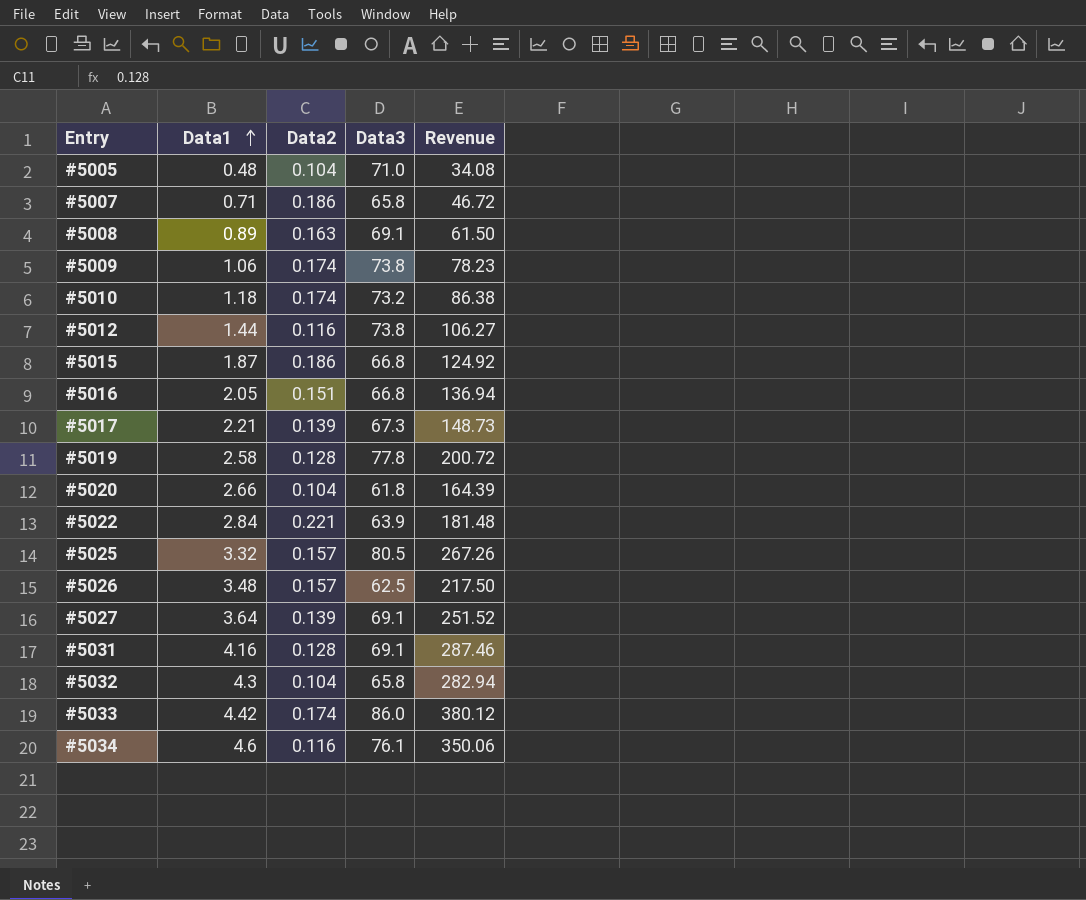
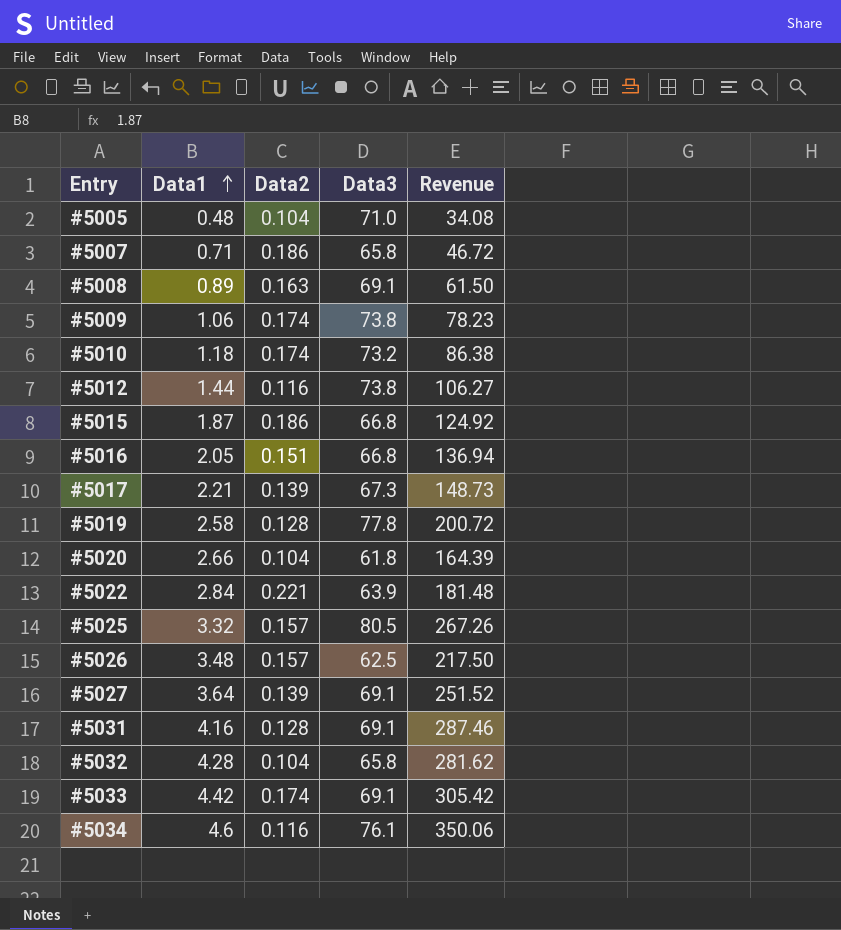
#5032 | Data1: 4.3 -> 4.28
#5032 | Revenue: 282.94 -> 281.62
#5033 | Data3: 86.0 -> 69.1
#5033 | Revenue: 380.12 -> 305.42

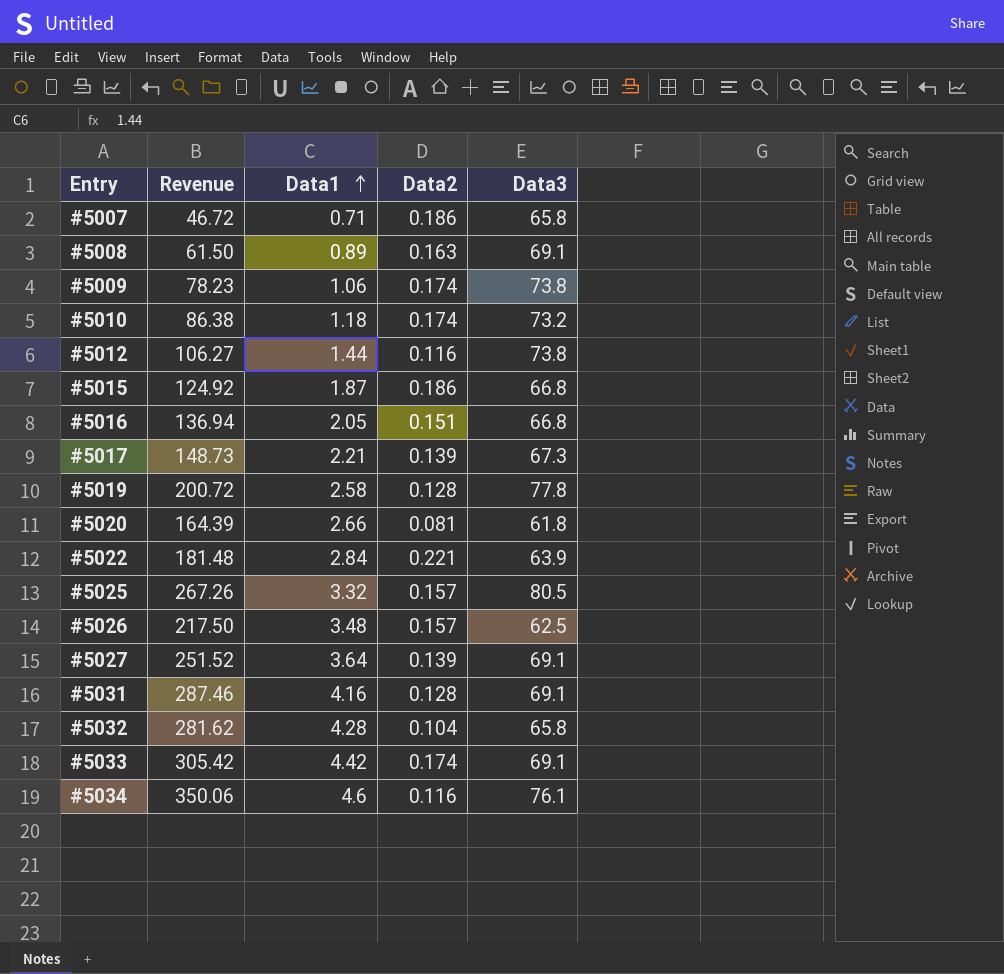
column Revenue | position: 5 -> 2
row #5005: 0.48 | 0.104 | 71.0 | 34.08 -> none
#5020 | Data2: 0.104 -> 0.081

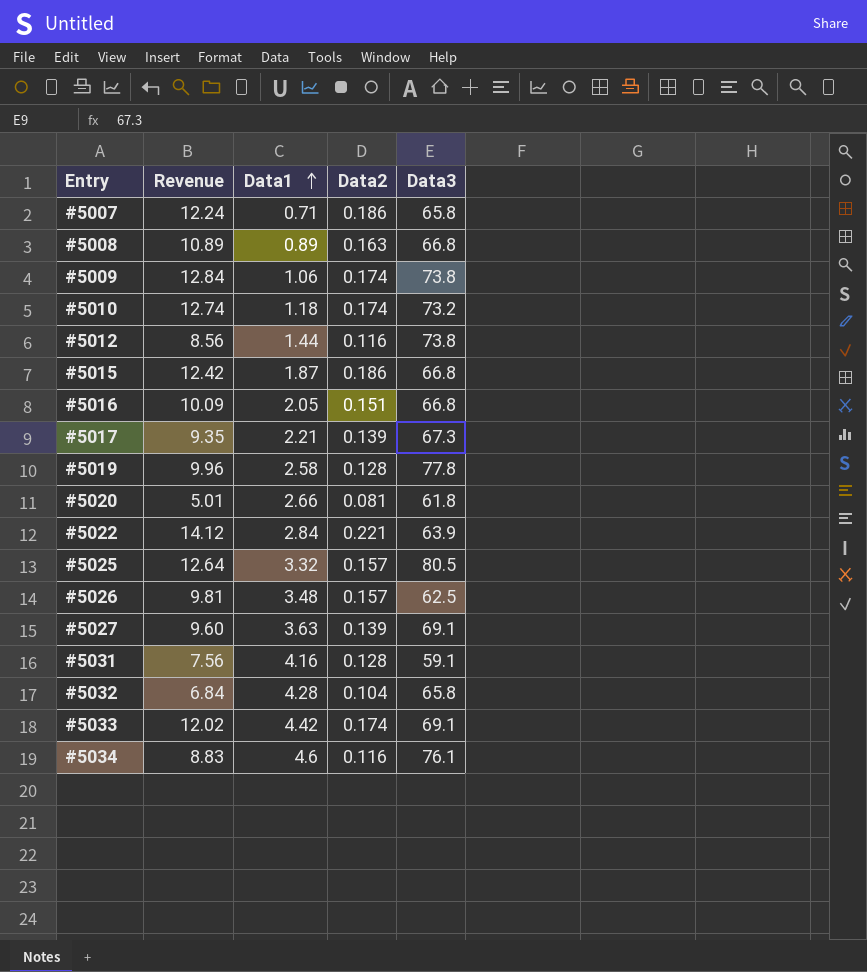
column Revenue | formula: [Data1] * [Data3] -> [Data2] * [Data3]
#5008 | Data3: 69.1 -> 66.8
#5027 | Data1: 3.64 -> 3.63
#5031 | Data3: 69.1 -> 59.1

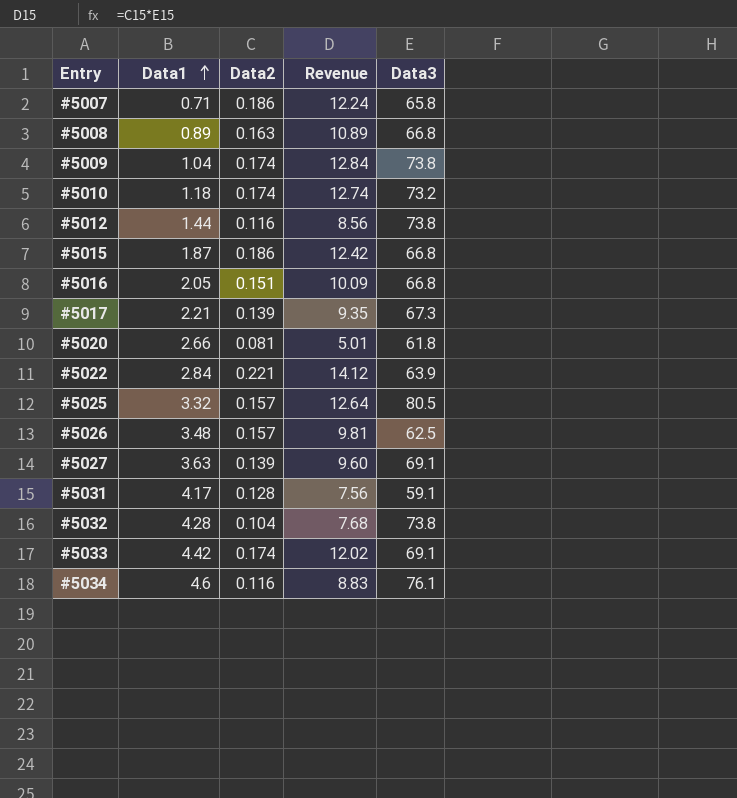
column Revenue | position: 2 -> 4
row #5019: 9.96 | 2.58 | 0.128 | 77.8 -> none
#5009 | Data1: 1.06 -> 1.04
#5031 | Data1: 4.16 -> 4.17
#5032 | Revenue: 6.84 -> 7.68
#5032 | Data3: 65.8 -> 73.8

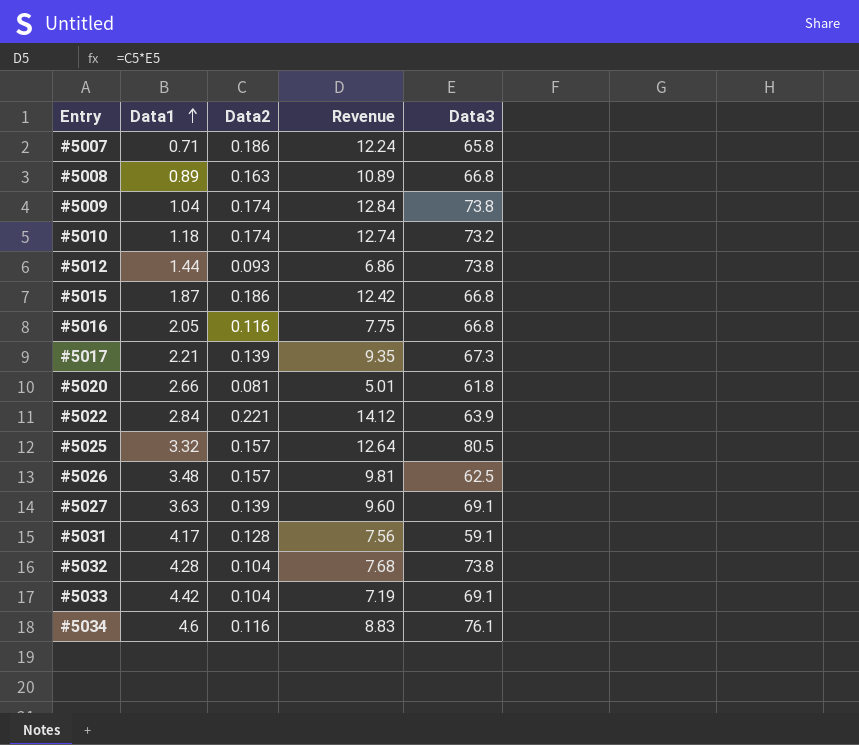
#5012 | Data2: 0.116 -> 0.093
#5012 | Revenue: 8.56 -> 6.86
#5016 | Data2: 0.151 -> 0.116
#5016 | Revenue: 10.09 -> 7.75
#5033 | Data2: 0.174 -> 0.104
#5033 | Revenue: 12.02 -> 7.19

